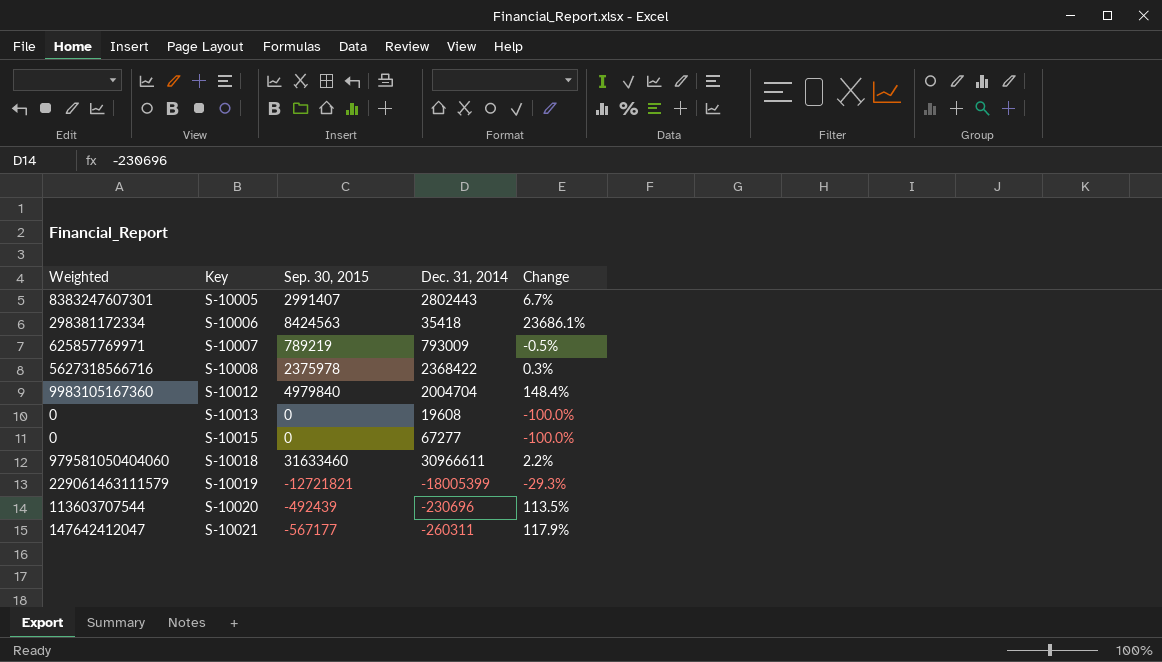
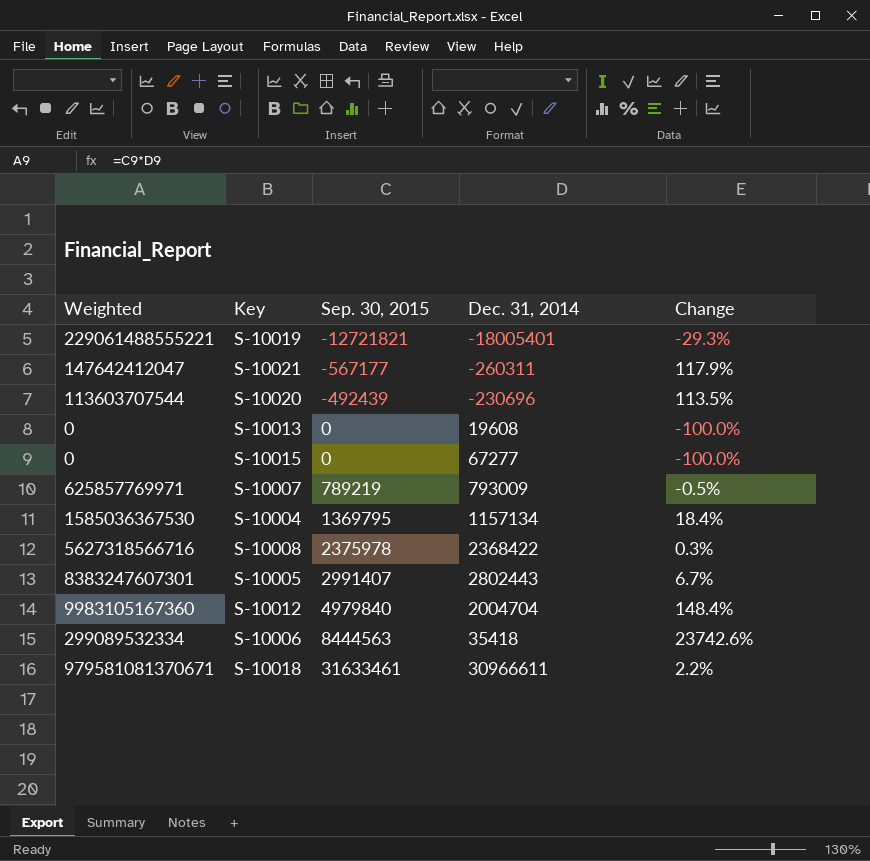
row order: Key ascending -> Sep. 30, 2015 ascending
S-10019 | Weighted: 229061463111579 -> 229061488555221
S-10019 | Dec. 31, 2014: -18005399 -> -18005401
row S-10004: none -> 1585036367530 | 1369795 | 1157134 | 18.4%
S-10006 | Weighted: 298381172334 -> 299089532334
S-10006 | Sep. 30, 2015: 8424563 -> 8444563
S-10006 | Change: 23686.1% -> 23742.6%
S-10018 | Weighted: 979581050404060 -> 979581081370671
S-10018 | Sep. 30, 2015: 31633460 -> 31633461

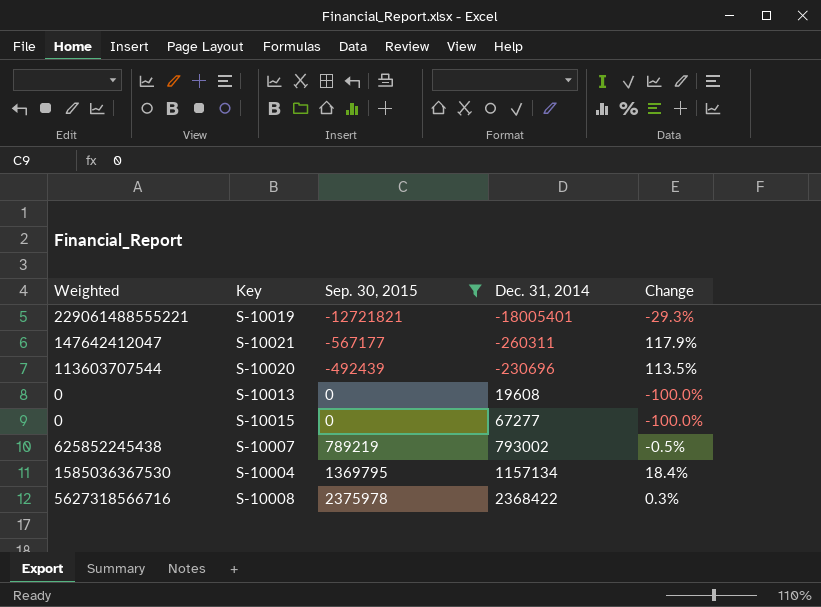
filter: none -> Sep. 30, 2015 <= 2375978
S-10007 | Weighted: 625857769971 -> 625852245438
S-10007 | Dec. 31, 2014: 793009 -> 793002

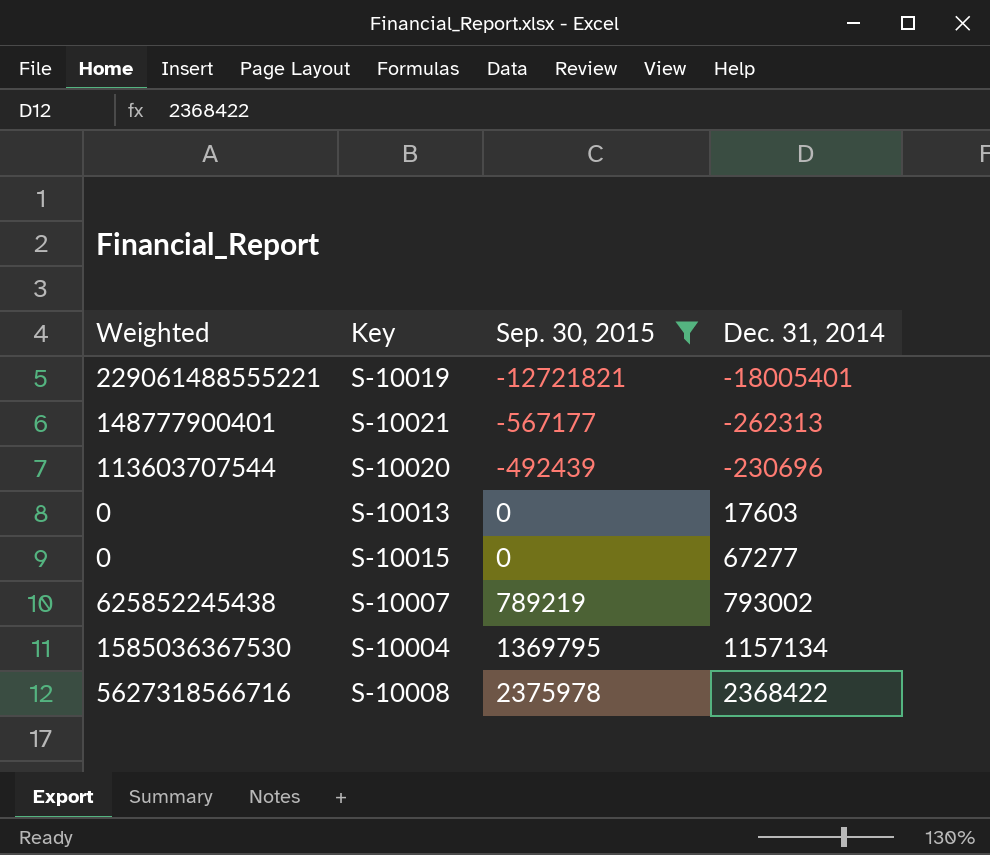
column Change | formula: ([Sep. 30, 2015] - [Dec. 31, 2014]) / [Dec. 31, 2014] -> none
S-10021 | Weighted: 147642412047 -> 148777900401
S-10021 | Dec. 31, 2014: -260311 -> -262313
S-10013 | Dec. 31, 2014: 19608 -> 17603

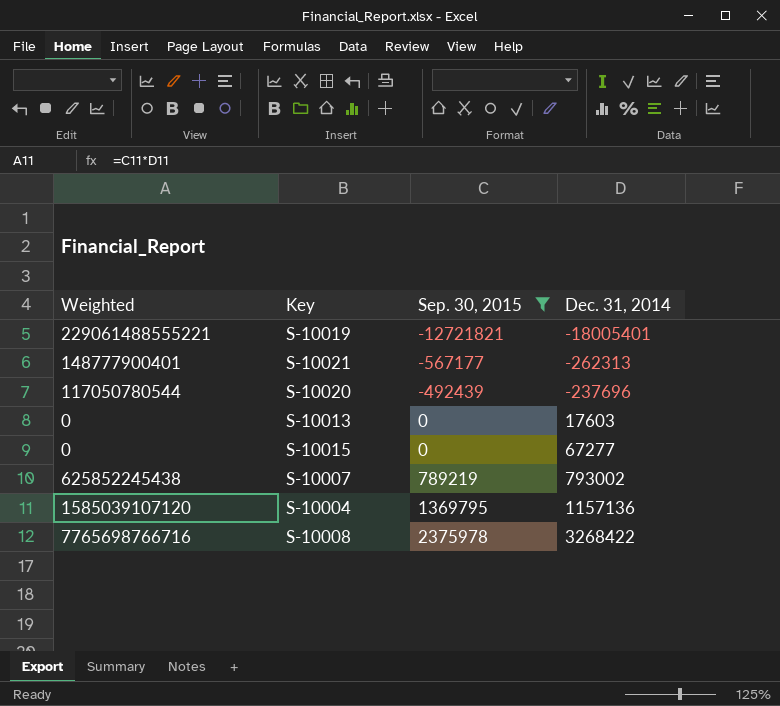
S-10020 | Weighted: 113603707544 -> 117050780544
S-10020 | Dec. 31, 2014: -230696 -> -237696
S-10004 | Weighted: 1585036367530 -> 1585039107120
S-10004 | Dec. 31, 2014: 1157134 -> 1157136
S-10008 | Weighted: 5627318566716 -> 7765698766716
S-10008 | Dec. 31, 2014: 2368422 -> 3268422

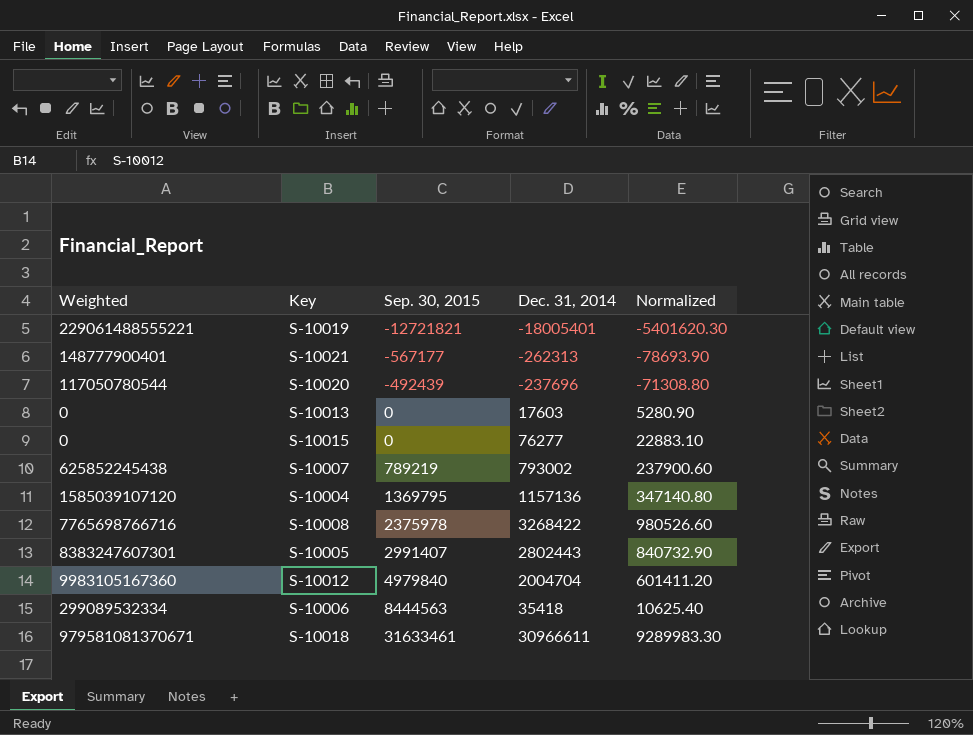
filter: Sep. 30, 2015 <= 2375978 -> none
column Normalized | formula: none -> [Dec. 31, 2014] * 0.3
S-10015 | Dec. 31, 2014: 67277 -> 76277

